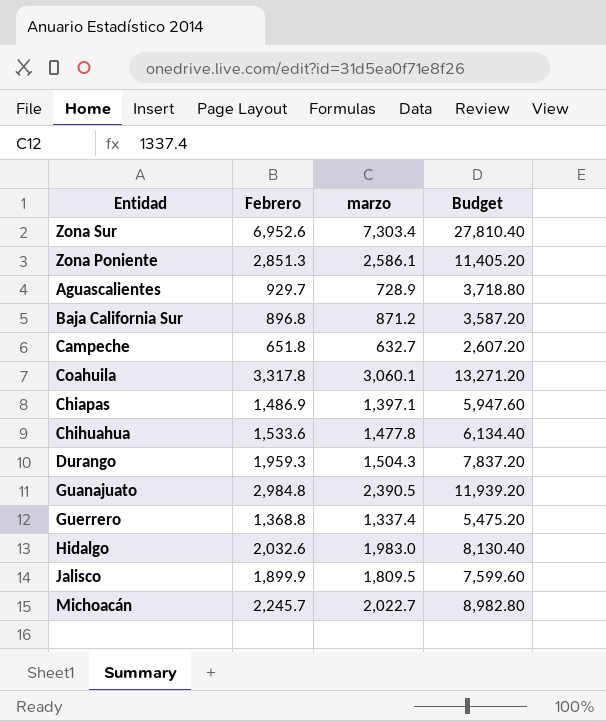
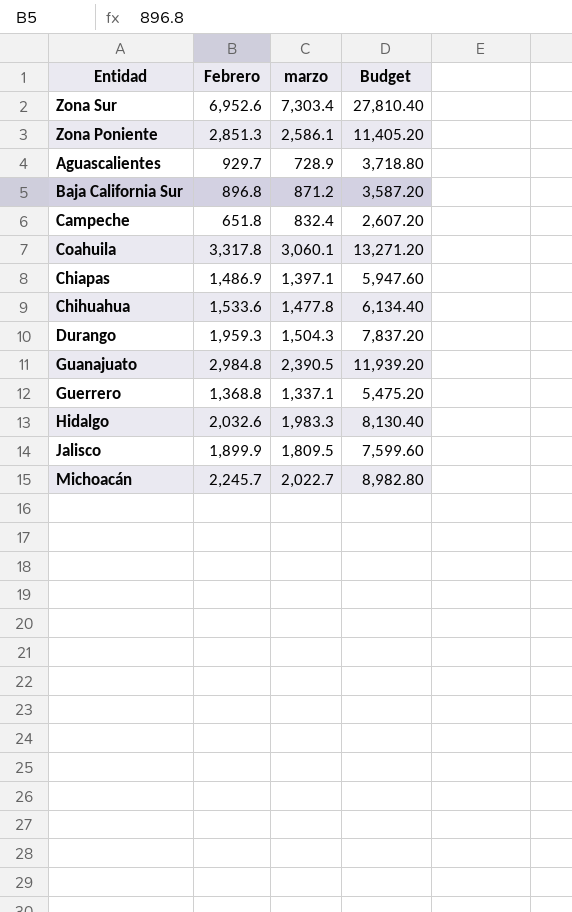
Campeche | marzo: 632.7 -> 832.4
Guerrero | marzo: 1,337.4 -> 1,337.1
Hidalgo | marzo: 1,983.0 -> 1,983.3

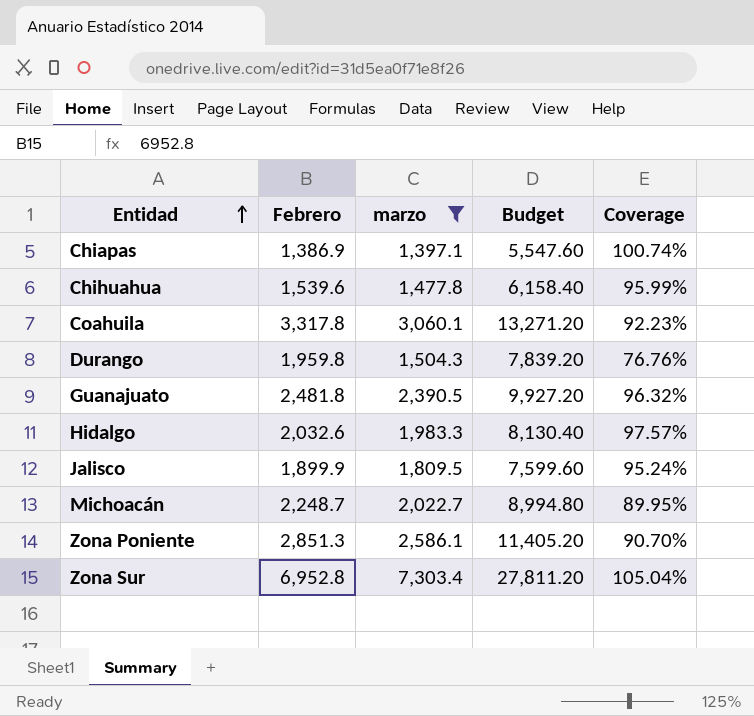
filter: none -> marzo >= 1,397.1
row order: none -> Entidad ascending
column Coverage | formula: none -> [marzo] / [Febrero]
Chiapas | Febrero: 1,486.9 -> 1,386.9
Chiapas | Budget: 5,947.60 -> 5,547.60
Chihuahua | Febrero: 1,533.6 -> 1,539.6
Chihuahua | Budget: 6,134.40 -> 6,158.40
Durango | Febrero: 1,959.3 -> 1,959.8
Durango | Budget: 7,837.20 -> 7,839.20
Guanajuato | Febrero: 2,984.8 -> 2,481.8
Guanajuato | Budget: 11,939.20 -> 9,927.20
Michoacán | Febrero: 2,245.7 -> 2,248.7
Michoacán | Budget: 8,982.80 -> 8,994.80
Zona Sur | Febrero: 6,952.6 -> 6,952.8
Zona Sur | Budget: 27,810.40 -> 27,811.20

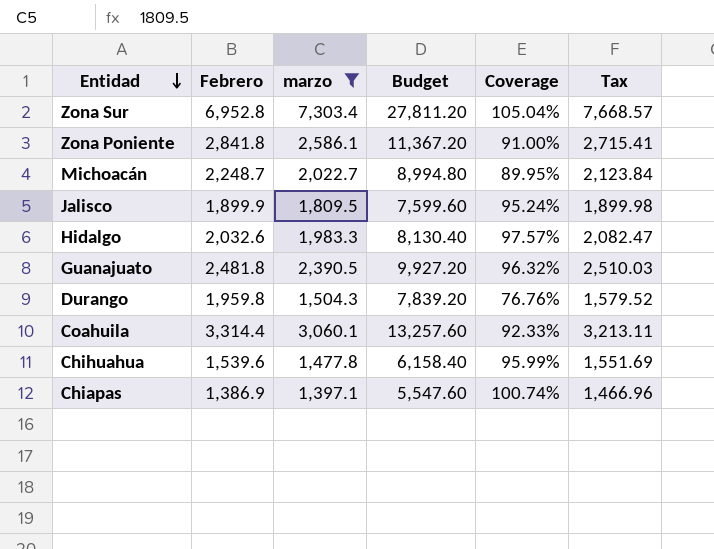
row order: Entidad ascending -> Entidad descending
column Tax | formula: none -> [marzo] * 1.05
Zona Poniente | Febrero: 2,851.3 -> 2,841.8
Zona Poniente | Budget: 11,405.20 -> 11,367.20
Zona Poniente | Coverage: 90.70% -> 91.00%
Coahuila | Febrero: 3,317.8 -> 3,314.4
Coahuila | Budget: 13,271.20 -> 13,257.60
Coahuila | Coverage: 92.23% -> 92.33%

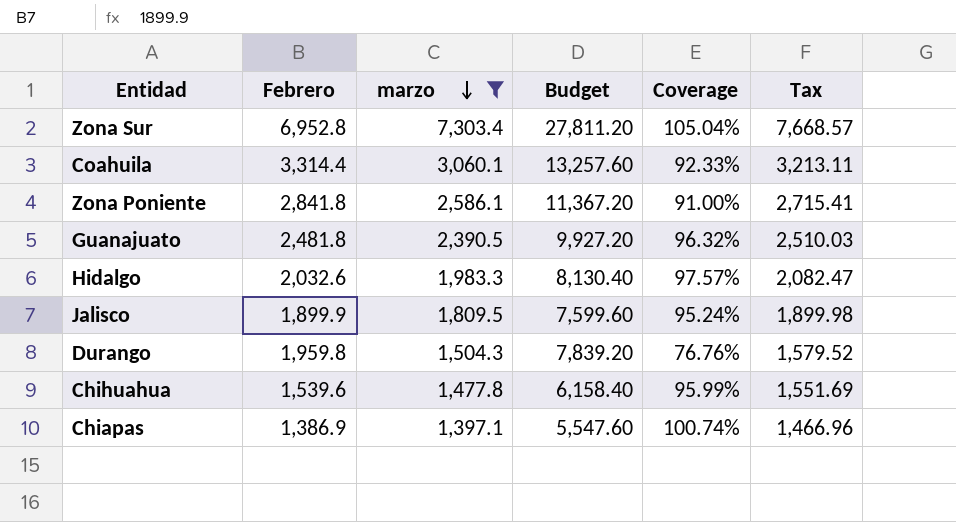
row order: Entidad descending -> marzo descending
row Michoacán: 2,248.7 | 2,022.7 | 8,994.80 | 89.95% | 2,123.84 -> none

